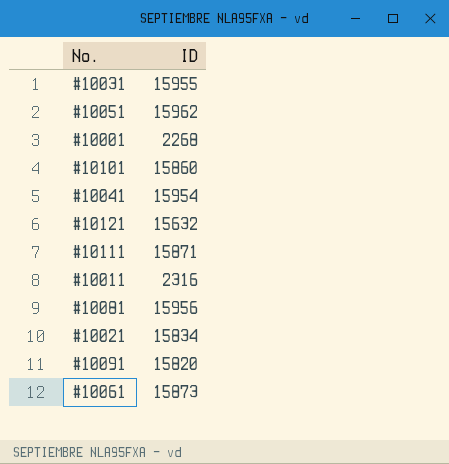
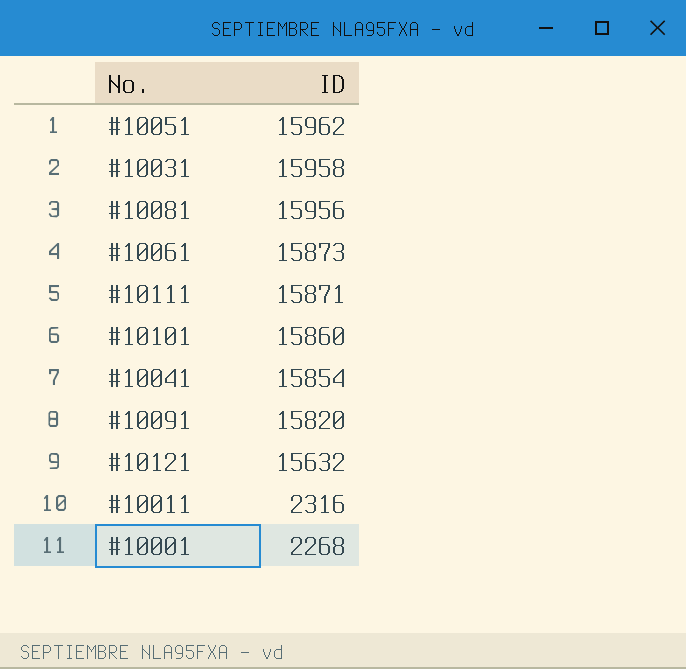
row order: none -> ID descending
row #10021: 15834 -> none
#10031 | ID: 15955 -> 15958
#10041 | ID: 15954 -> 15854

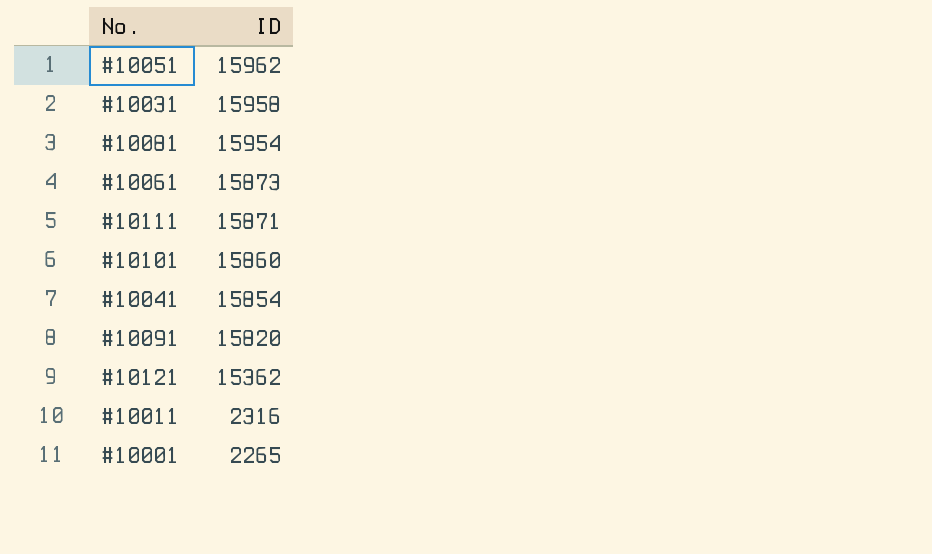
#10081 | ID: 15956 -> 15954
#10121 | ID: 15632 -> 15362
#10001 | ID: 2268 -> 2265

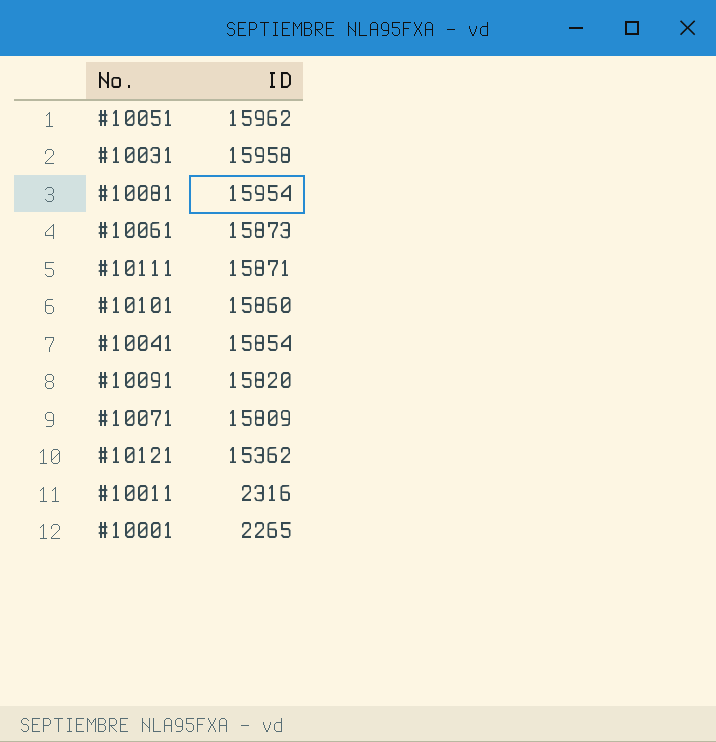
row #10071: none -> 15809

